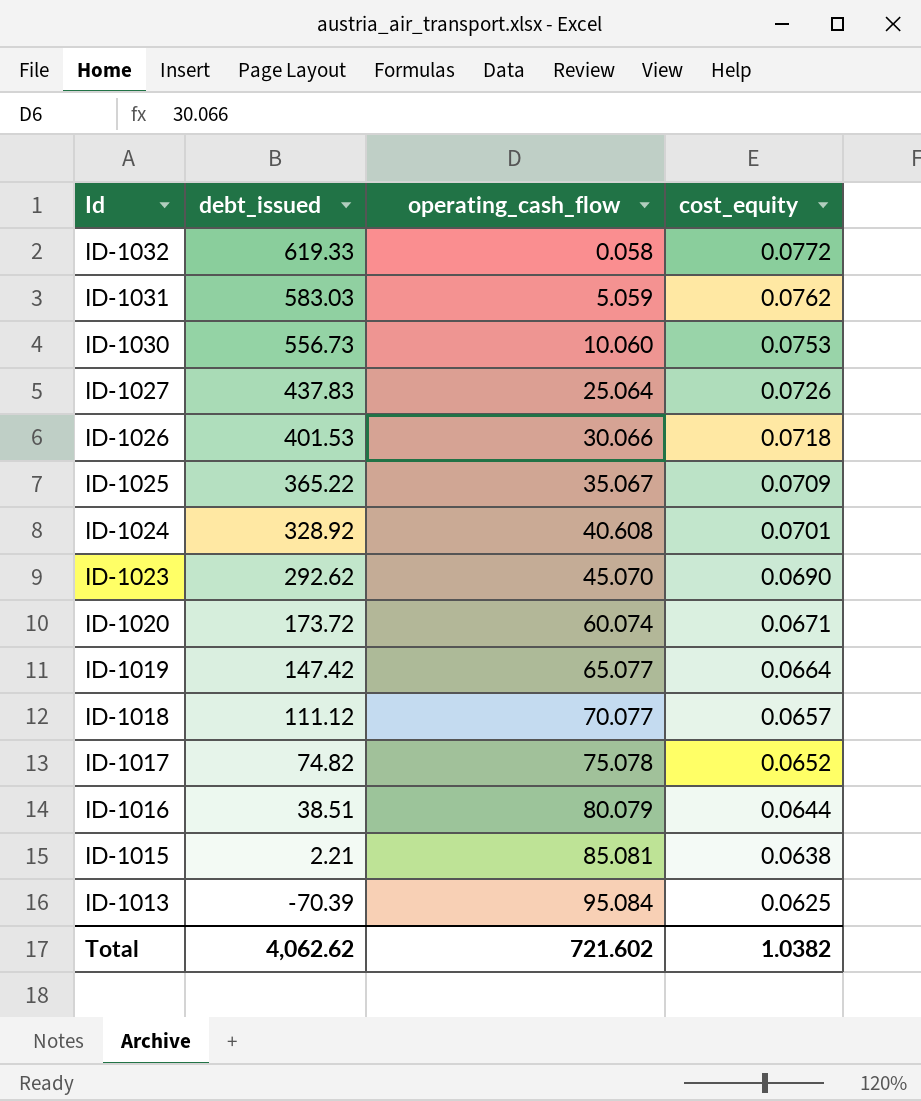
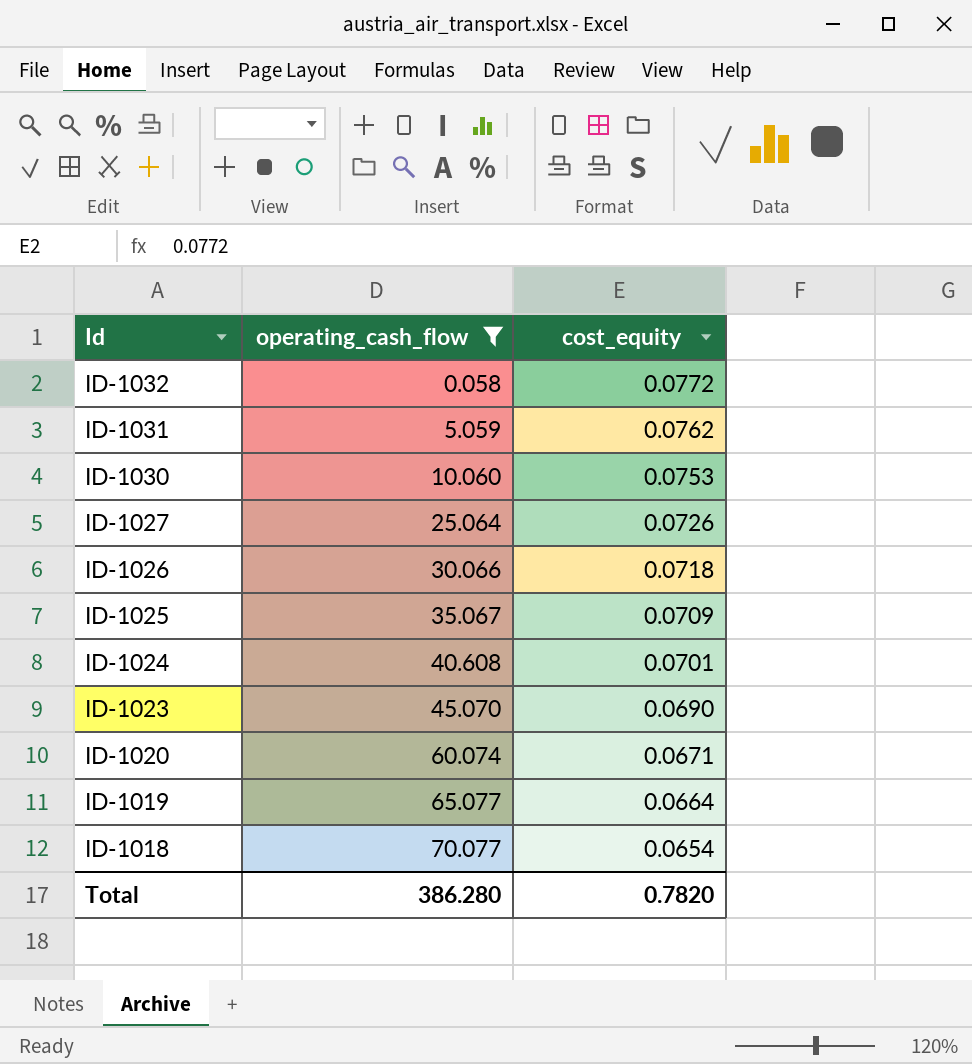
filter: none -> operating_cash_flow <= 70.077
column debt_issued | position: 2 -> none
ID-1018 | cost_equity: 0.0657 -> 0.0654
Total | operating_cash_flow: 721.602 -> 386.280
Total | cost_equity: 1.0382 -> 0.7820

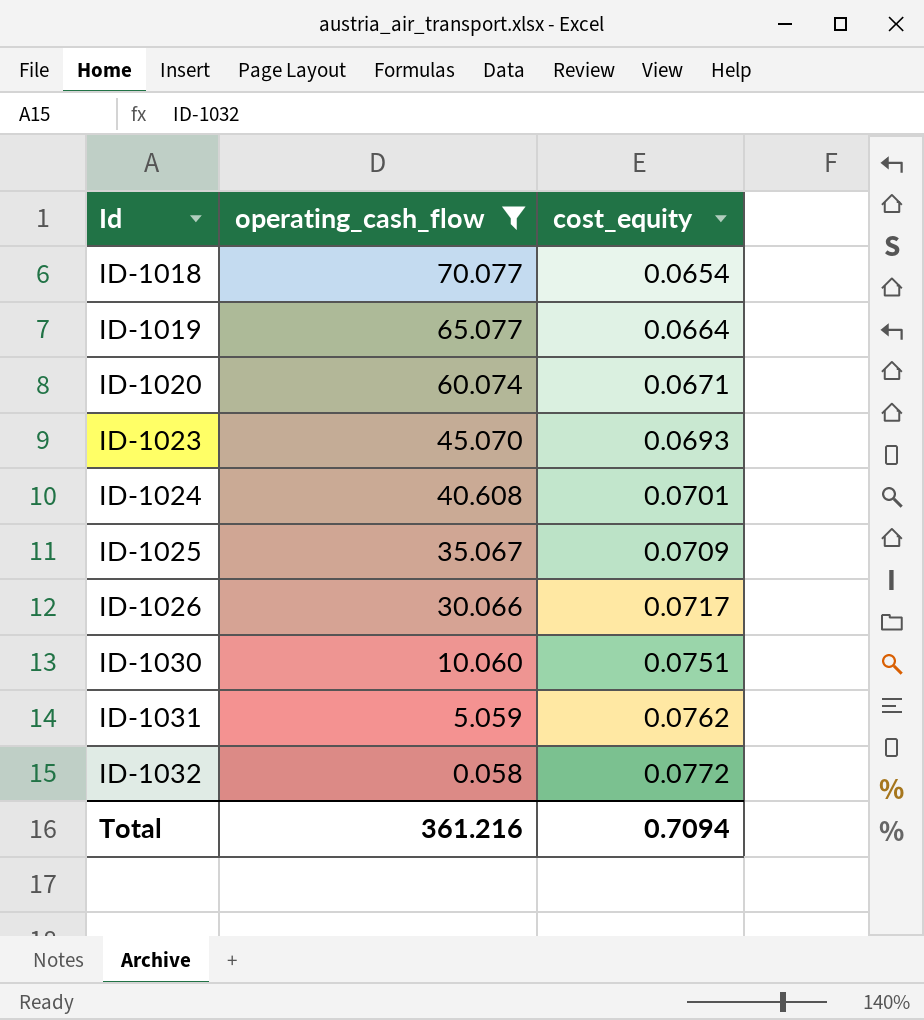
row order: Id descending -> Id ascending
row ID-1027: 25.064 | 0.0726 -> none
ID-1023 | cost_equity: 0.0690 -> 0.0693
ID-1026 | cost_equity: 0.0718 -> 0.0717
ID-1030 | cost_equity: 0.0753 -> 0.0751
Total | operating_cash_flow: 386.280 -> 361.216
Total | cost_equity: 0.7820 -> 0.7094

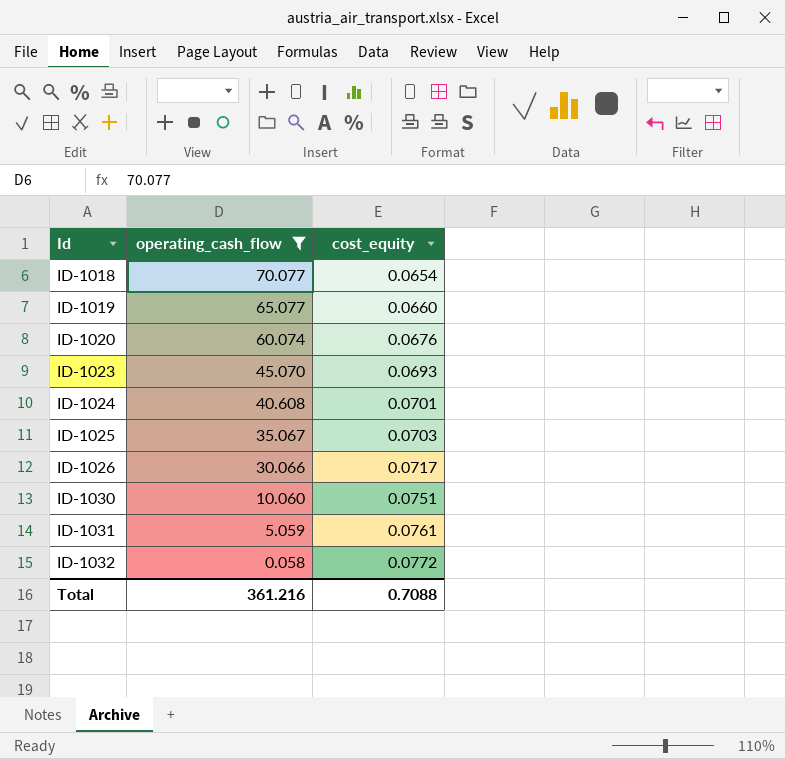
ID-1019 | cost_equity: 0.0664 -> 0.0660
ID-1020 | cost_equity: 0.0671 -> 0.0676
ID-1025 | cost_equity: 0.0709 -> 0.0703
ID-1031 | cost_equity: 0.0762 -> 0.0761
Total | cost_equity: 0.7094 -> 0.7088

